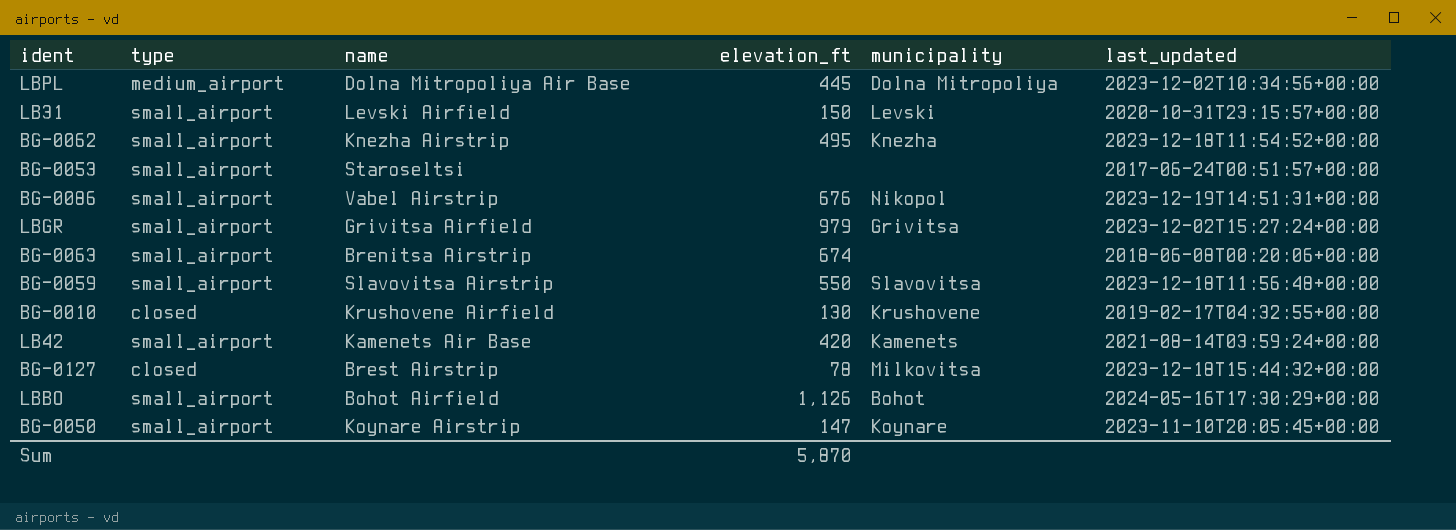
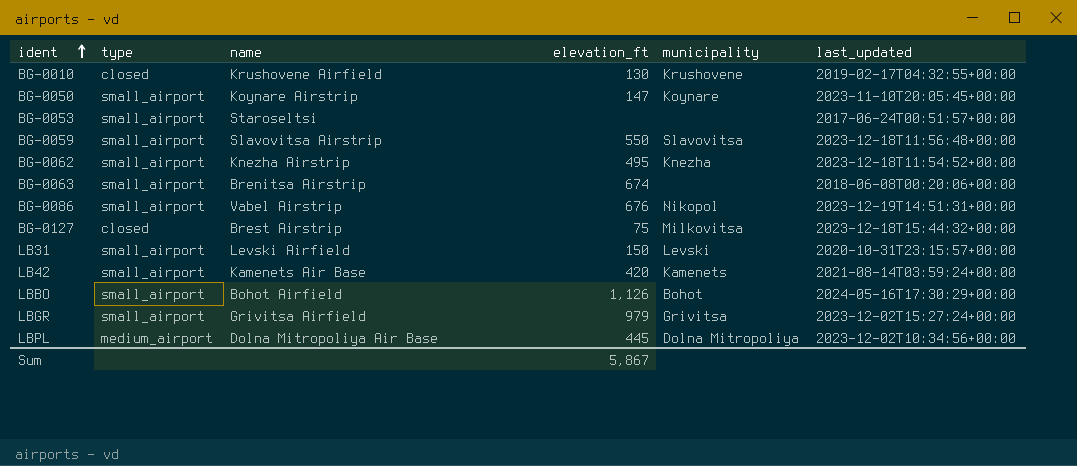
row order: none -> ident ascending
BG-0127 | elevation_ft: 78 -> 75
Sum | elevation_ft: 5,870 -> 5,867

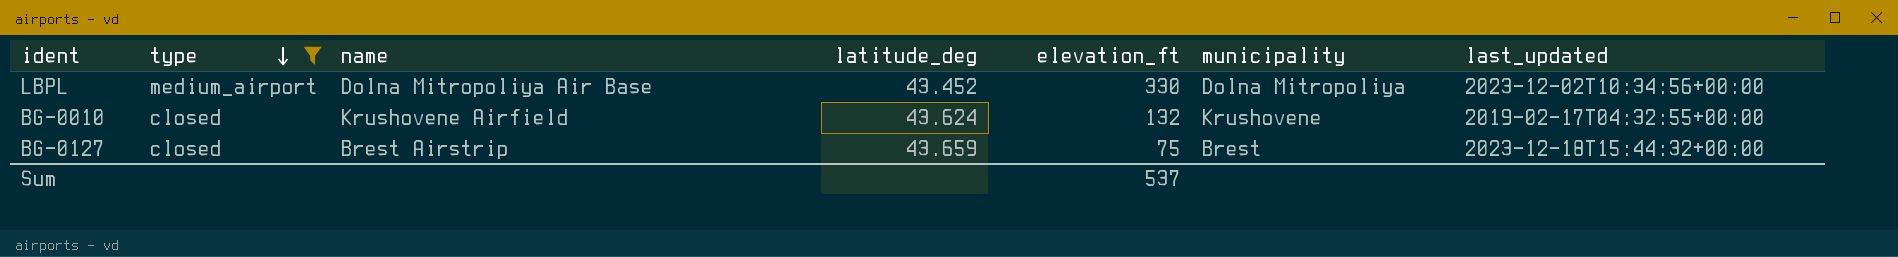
filter: none -> type != small_airport
row order: ident ascending -> type descending
column latitude_deg | position: none -> 4
LBPL | elevation_ft: 445 -> 330
BG-0010 | elevation_ft: 130 -> 132
BG-0127 | municipality: Milkovitsa -> Brest
Sum | elevation_ft: 5,867 -> 537

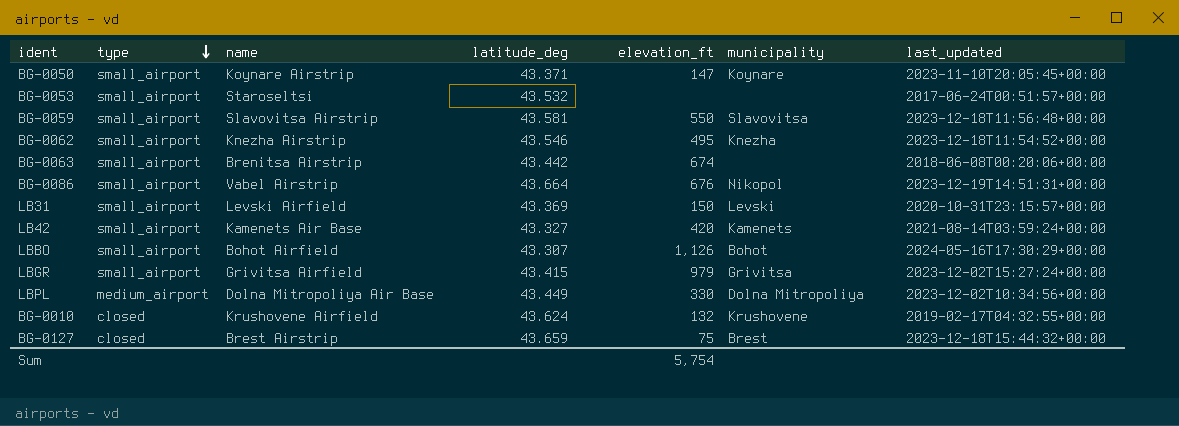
filter: type != small_airport -> none
LBPL | latitude_deg: 43.452 -> 43.449
Sum | elevation_ft: 537 -> 5,754

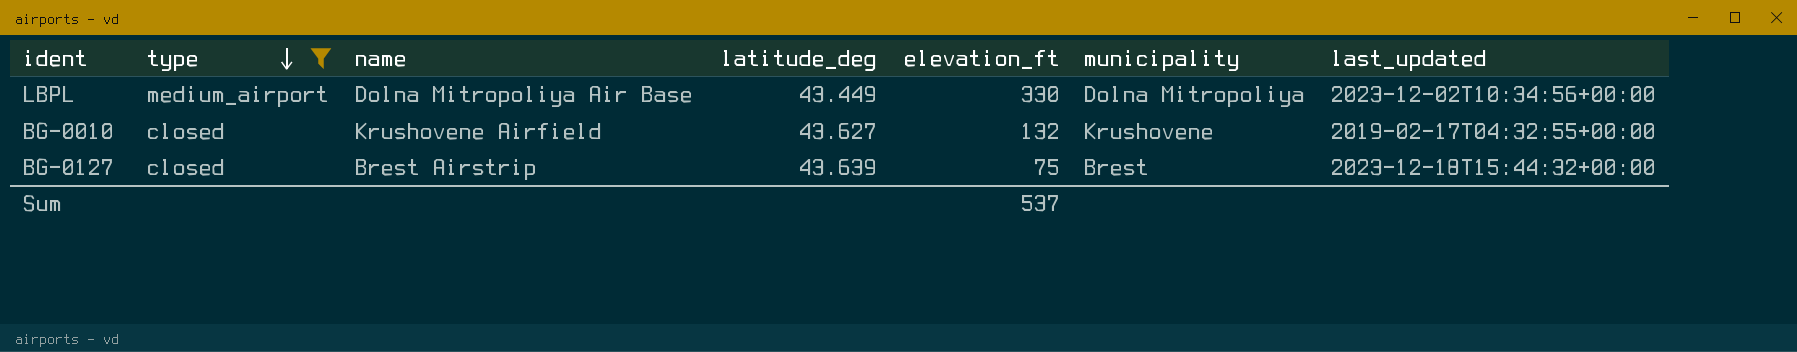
filter: none -> type != small_airport
BG-0010 | latitude_deg: 43.624 -> 43.627
BG-0127 | latitude_deg: 43.659 -> 43.639
Sum | elevation_ft: 5,754 -> 537

